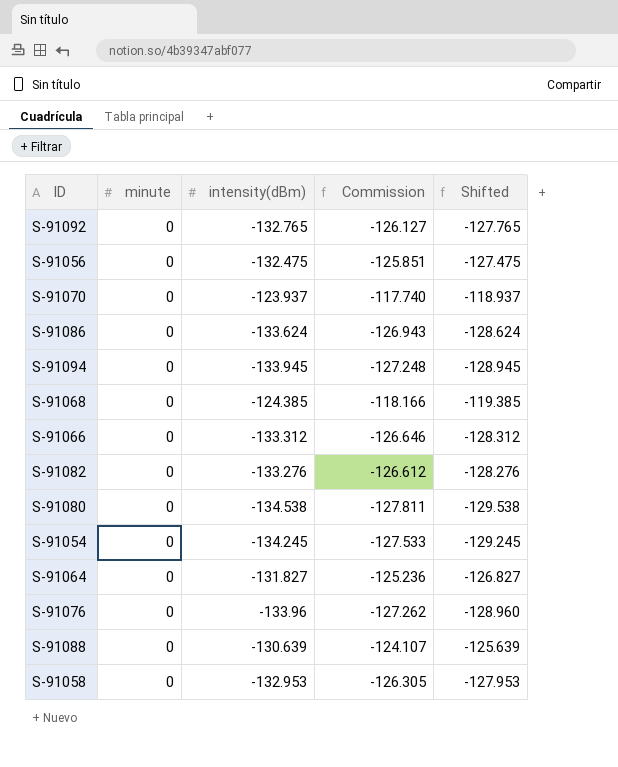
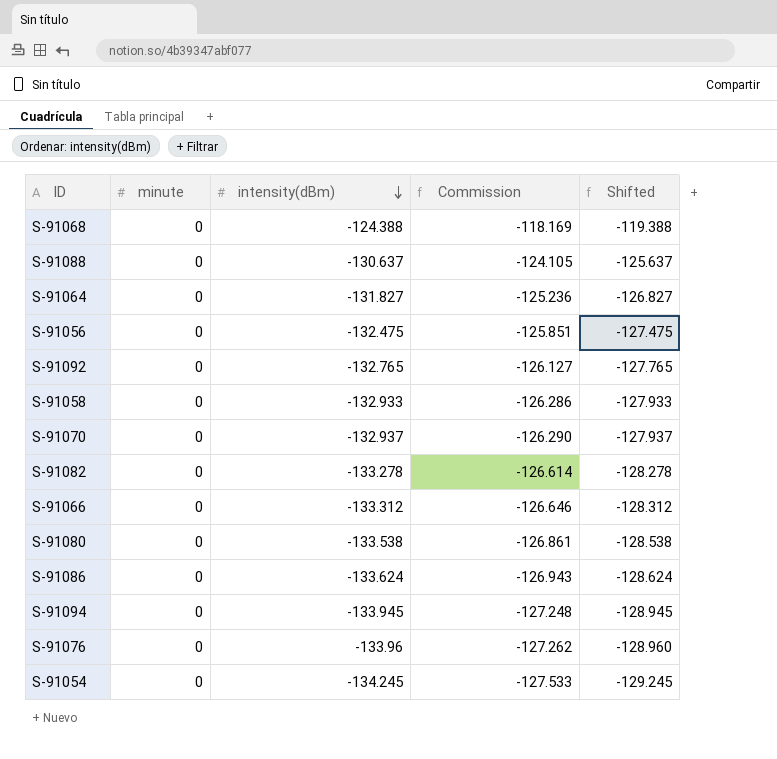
row order: none -> intensity(dBm) descending
S-91068 | intensity(dBm): -124.385 -> -124.388
S-91068 | Commission: -118.166 -> -118.169
S-91068 | Shifted: -119.385 -> -119.388
S-91088 | intensity(dBm): -130.639 -> -130.637
S-91088 | Commission: -124.107 -> -124.105
S-91088 | Shifted: -125.639 -> -125.637
S-91058 | intensity(dBm): -132.953 -> -132.933
S-91058 | Commission: -126.305 -> -126.286
S-91058 | Shifted: -127.953 -> -127.933
S-91070 | intensity(dBm): -123.937 -> -132.937
S-91070 | Commission: -117.740 -> -126.290
S-91070 | Shifted: -118.937 -> -127.937
S-91082 | intensity(dBm): -133.276 -> -133.278
S-91082 | Commission: -126.612 -> -126.614
S-91082 | Shifted: -128.276 -> -128.278
S-91080 | intensity(dBm): -134.538 -> -133.538
S-91080 | Commission: -127.811 -> -126.861
S-91080 | Shifted: -129.538 -> -128.538

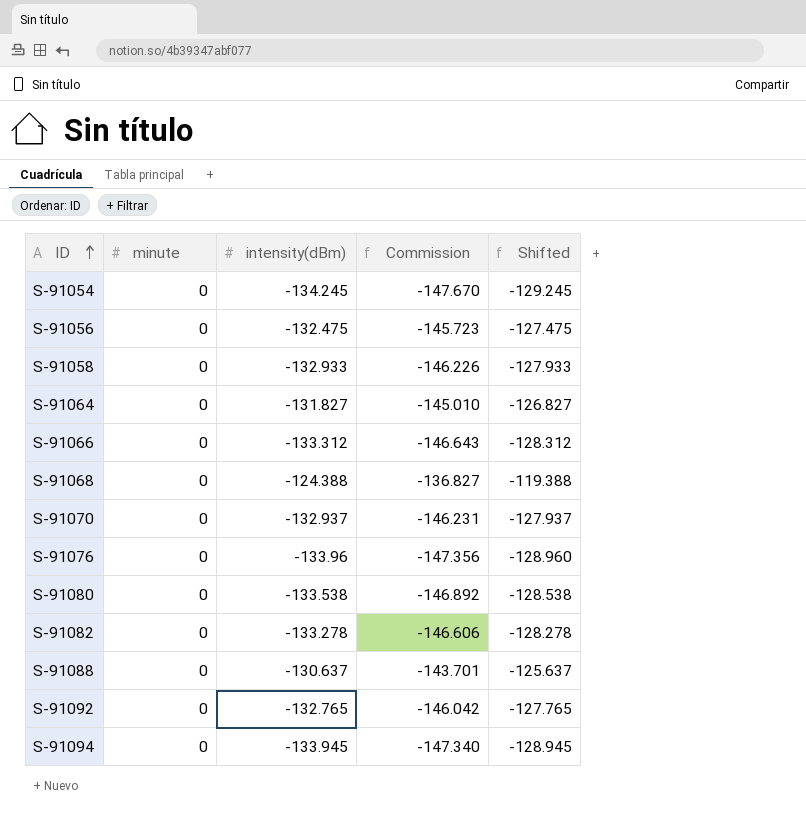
row order: intensity(dBm) descending -> ID ascending
column Commission | formula: [intensity(dBm)] * 0.95 -> [intensity(dBm)] * 1.1
row S-91086: 0 | -133.624 | -126.943 | -128.624 -> none

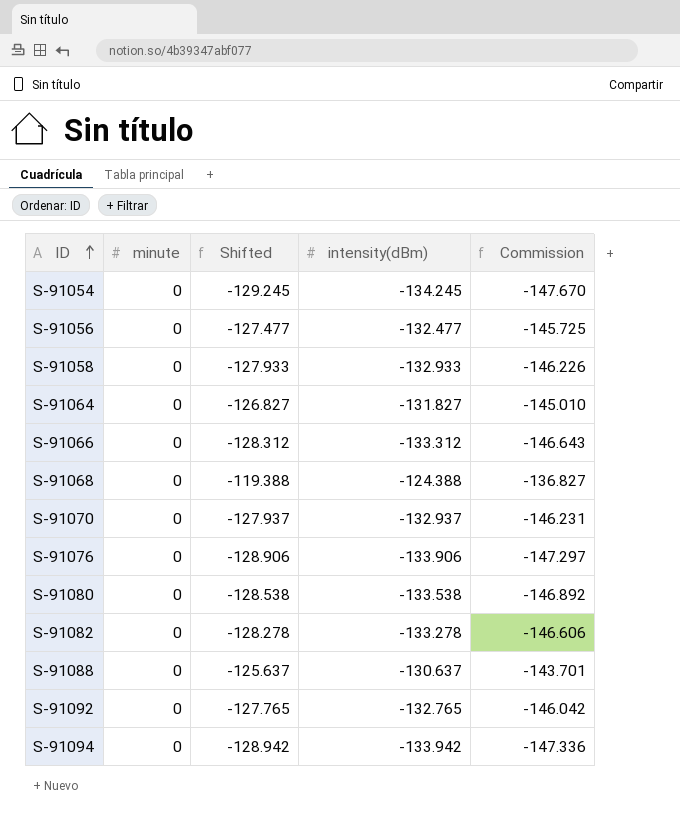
column Shifted | position: 5 -> 3
S-91056 | Shifted: -127.475 -> -127.477
S-91056 | intensity(dBm): -132.475 -> -132.477
S-91056 | Commission: -145.723 -> -145.725
S-91076 | Shifted: -128.960 -> -128.906
S-91076 | intensity(dBm): -133.96 -> -133.906
S-91076 | Commission: -147.356 -> -147.297
S-91094 | Shifted: -128.945 -> -128.942
S-91094 | intensity(dBm): -133.945 -> -133.942
S-91094 | Commission: -147.340 -> -147.336

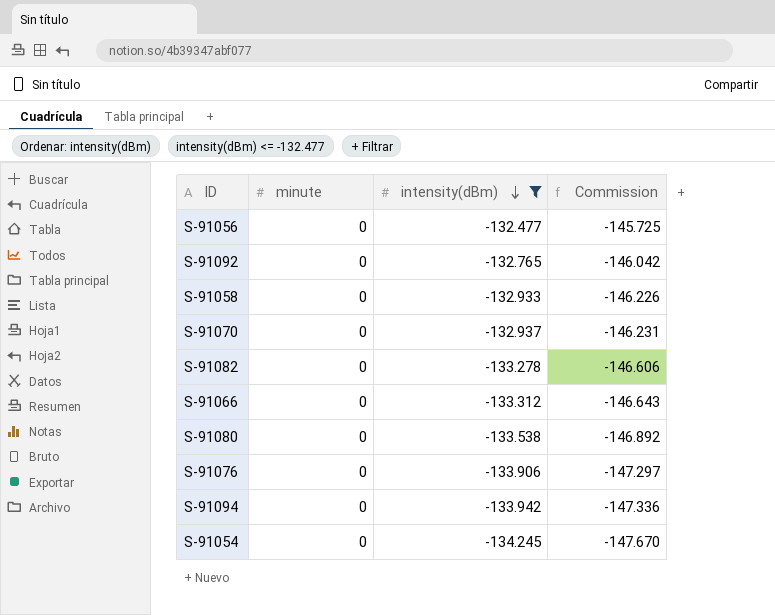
filter: none -> intensity(dBm) <= -132.477
row order: ID ascending -> intensity(dBm) descending
column Shifted | formula: [intensity(dBm)] + 5 -> none

